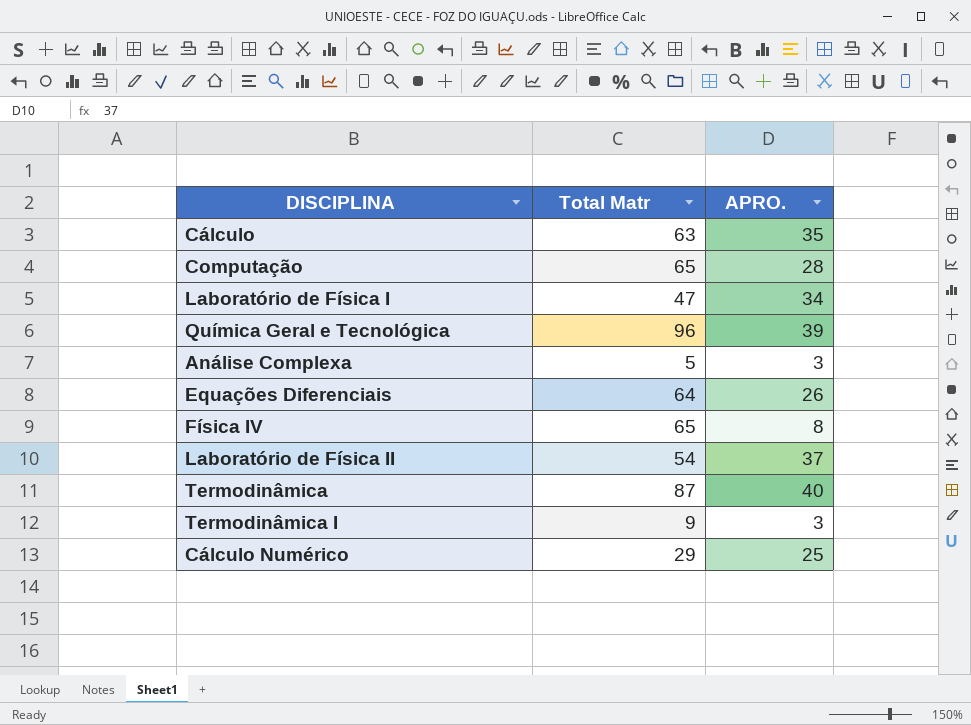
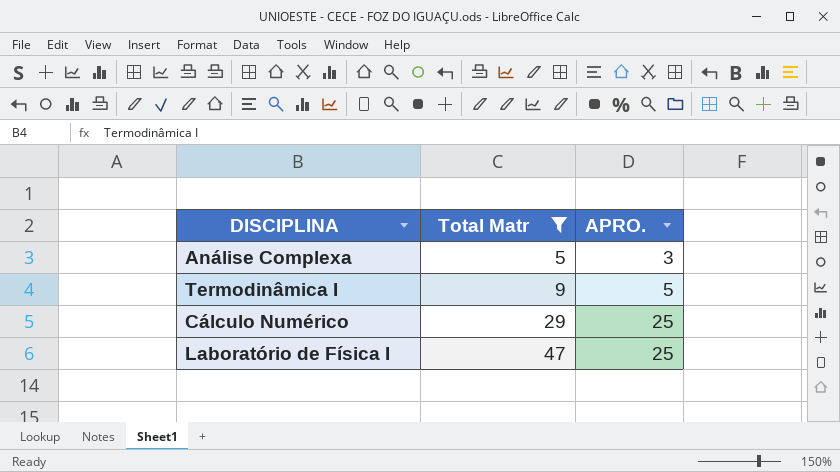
filter: none -> Total Matr <= 47
row order: none -> Total Matr ascending
Termodinâmica I | APRO.: 3 -> 5
Laboratório de Física I | APRO.: 34 -> 25

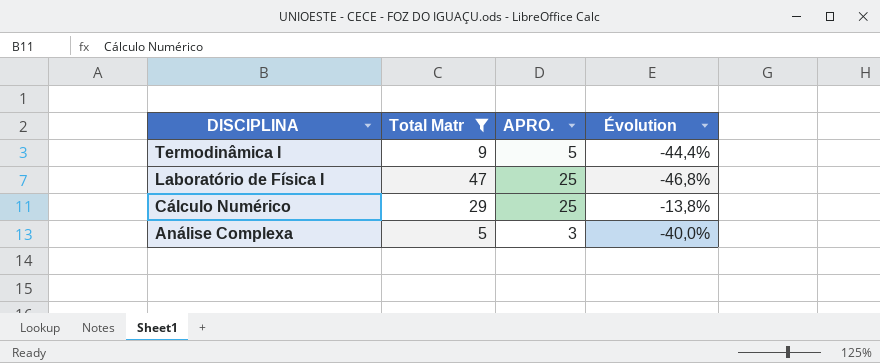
row order: Total Matr ascending -> DISCIPLINA descending
column Évolution | formula: none -> ([APRO.] - [Total Matr]) / [Total Matr]

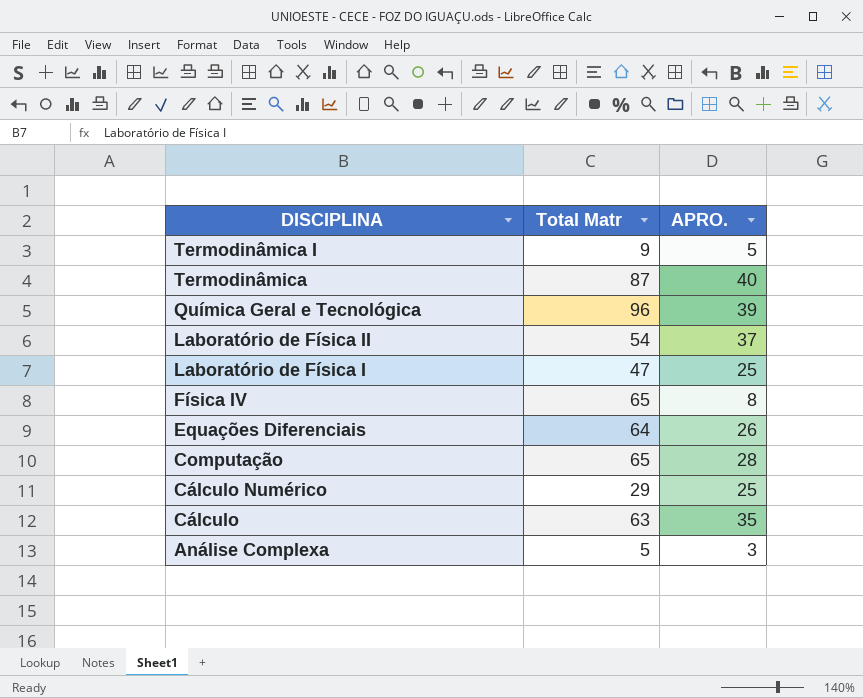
filter: Total Matr <= 47 -> none
column Évolution | formula: ([APRO.] - [Total Matr]) / [Total Matr] -> none

